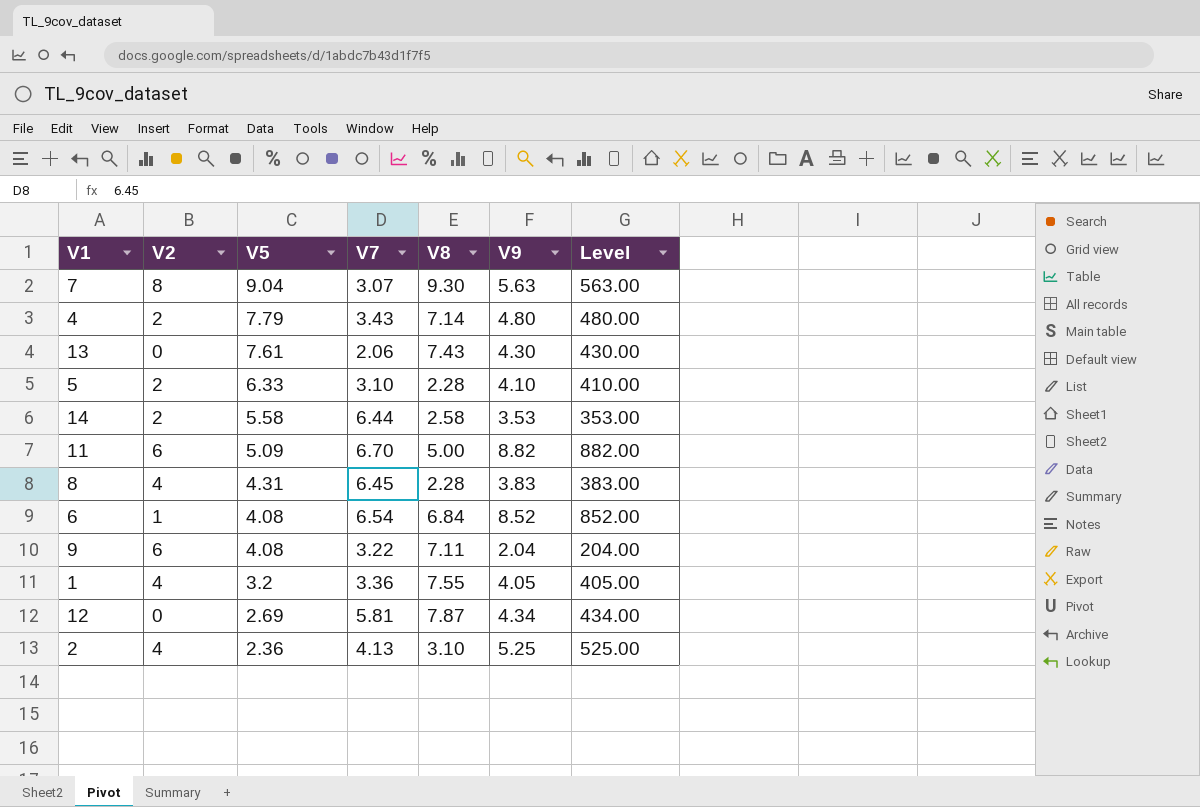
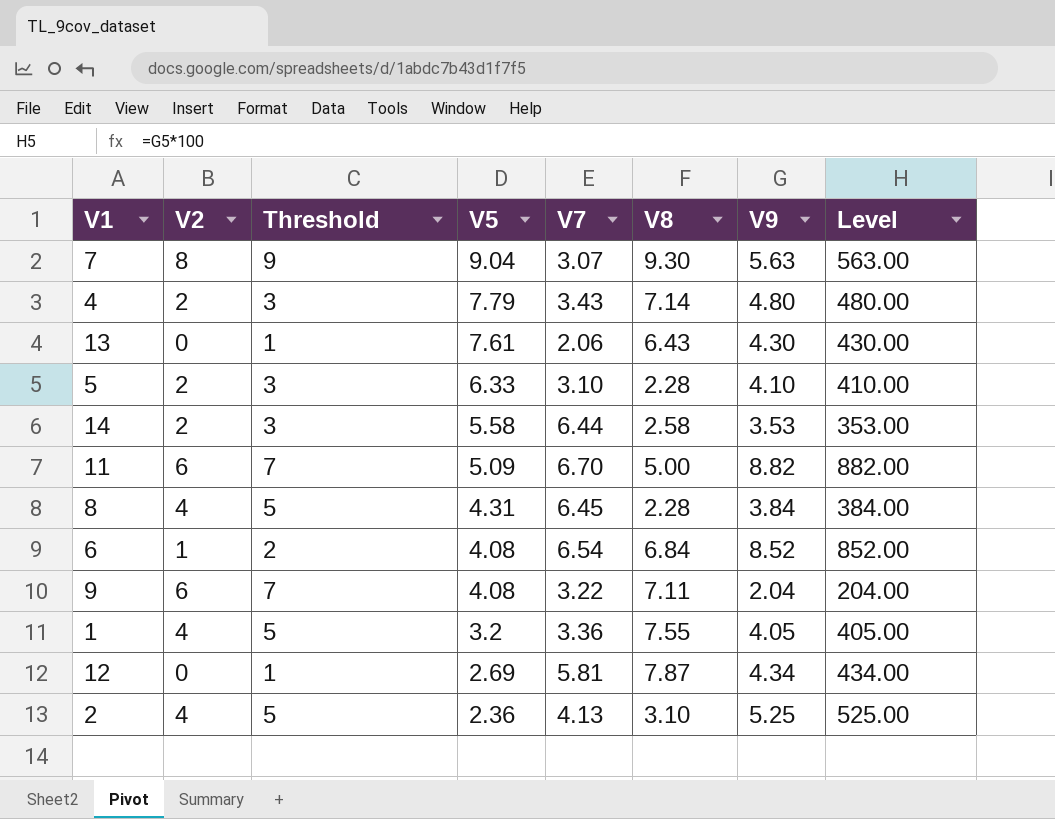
column Threshold | formula: none -> [V2] + 1
13 | V8: 7.43 -> 6.43
8 | V9: 3.83 -> 3.84
8 | Level: 383.00 -> 384.00

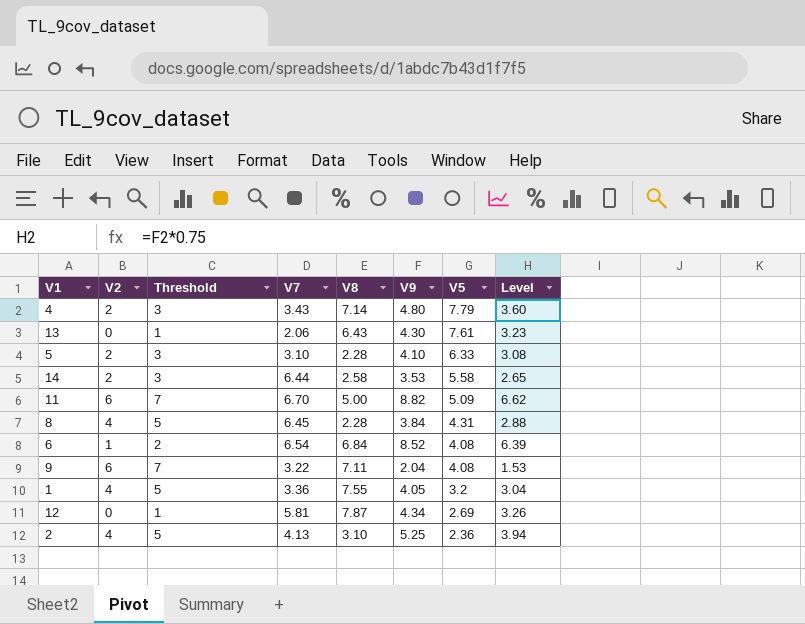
column V5 | position: 4 -> 7
column Level | formula: [V9] * 100 -> [V9] * 0.75
row 7: 8 | 9 | 9.04 | 3.07 | 9.30 | 5.63 | 563.00 -> none

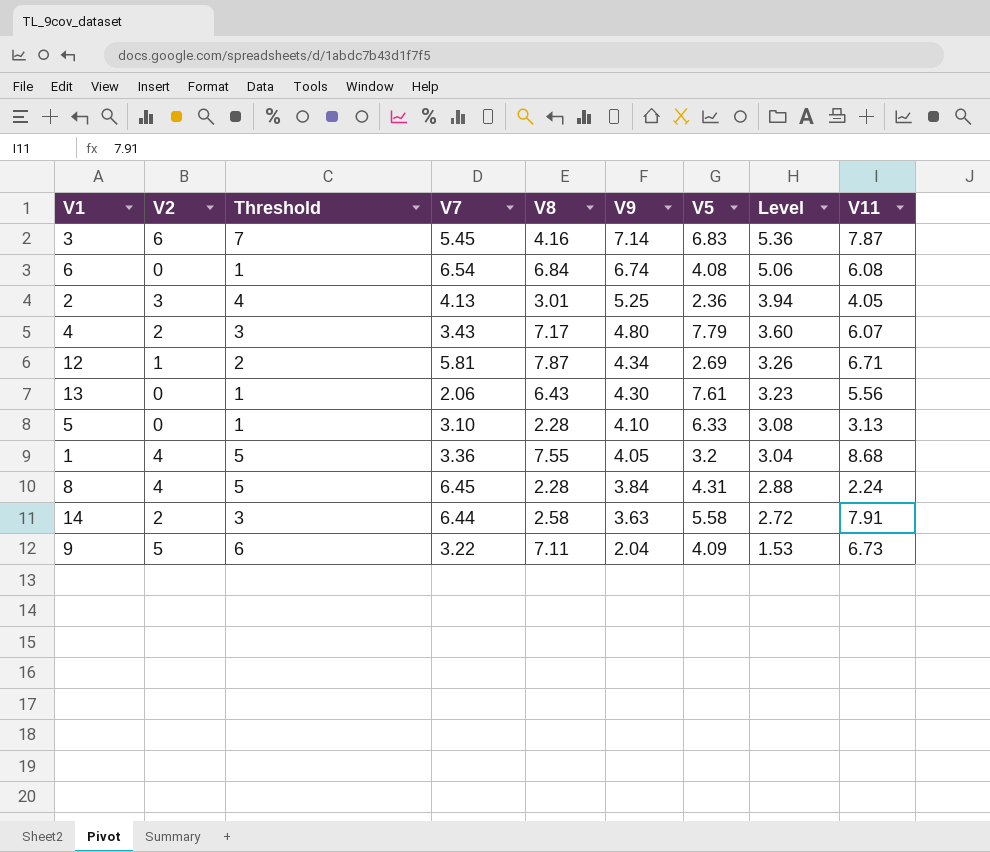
row order: V5 descending -> V9 descending
column V11 | position: none -> 9
row 11: 6 | 7 | 6.70 | 5.00 | 8.82 | 5.09 | 6.62 -> none
row 3: none -> 6 | 7 | 5.45 | 4.16 | 7.14 | 6.83 | 5.36 | 7.87
6 | V2: 1 -> 0
6 | Threshold: 2 -> 1
6 | V9: 8.52 -> 6.74
6 | Level: 6.39 -> 5.06
2 | V2: 4 -> 3
2 | Threshold: 5 -> 4
2 | V8: 3.10 -> 3.01
4 | V8: 7.14 -> 7.17
12 | V2: 0 -> 1
12 | Threshold: 1 -> 2
5 | V2: 2 -> 0
5 | Threshold: 3 -> 1
14 | V9: 3.53 -> 3.63
14 | Level: 2.65 -> 2.72
9 | V2: 6 -> 5
9 | Threshold: 7 -> 6
9 | V5: 4.08 -> 4.09

